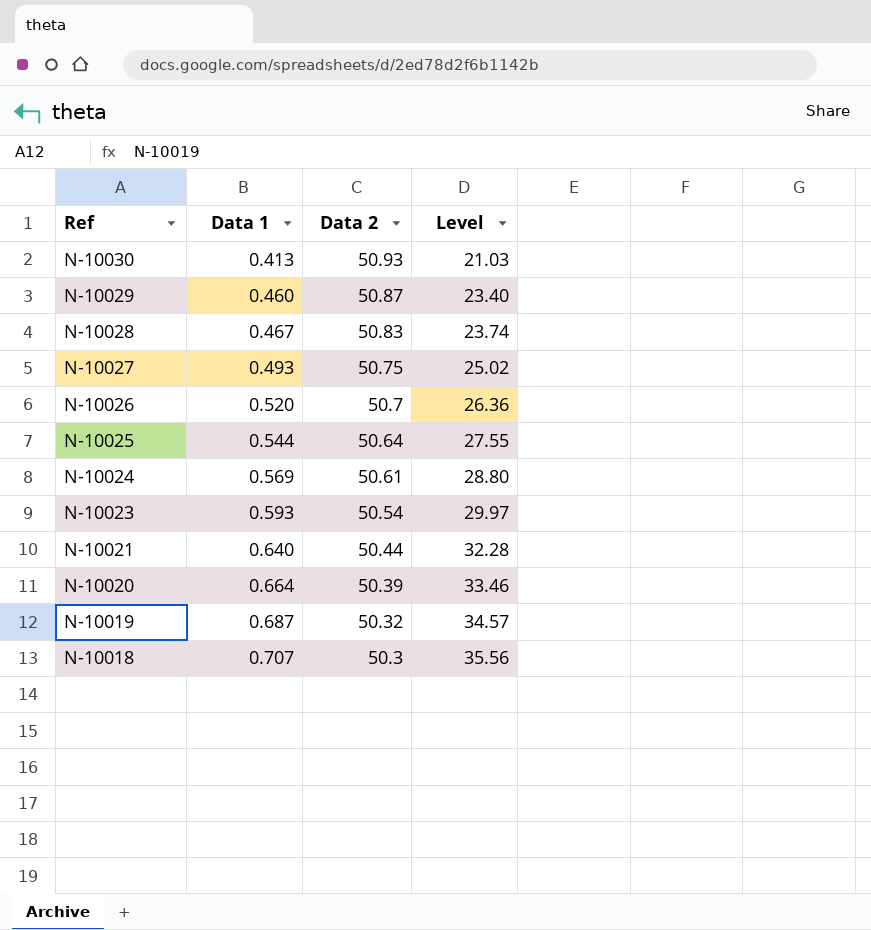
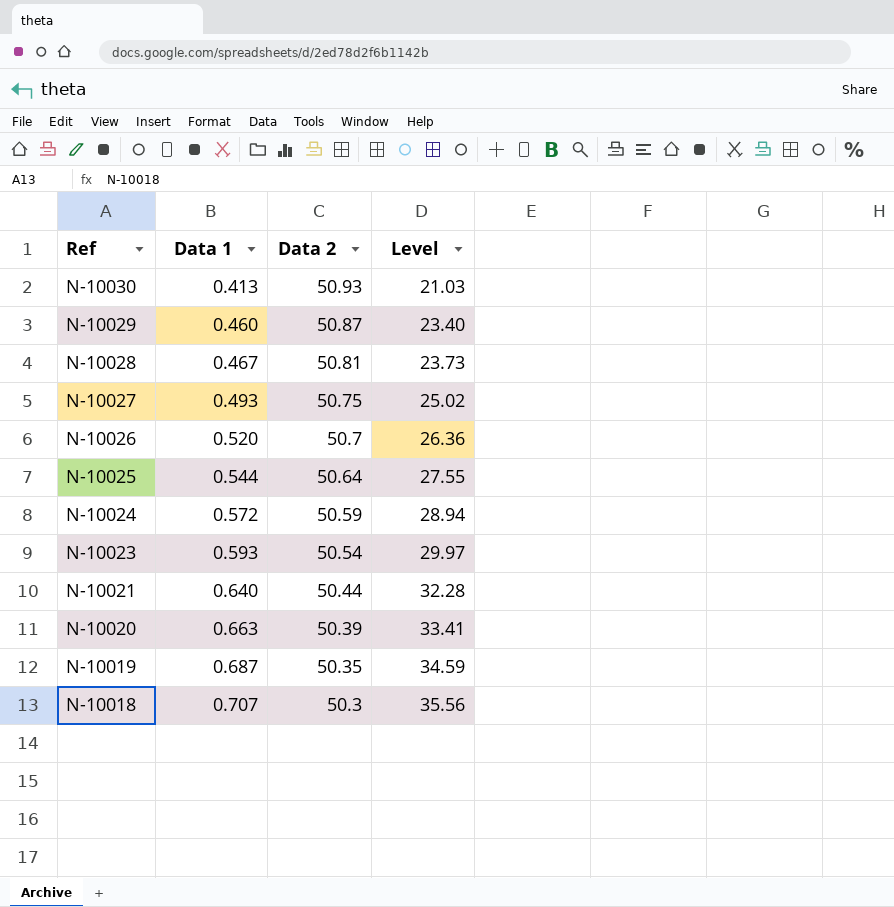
N-10028 | Data 2: 50.83 -> 50.81
N-10028 | Level: 23.74 -> 23.73
N-10024 | Data 1: 0.569 -> 0.572
N-10024 | Data 2: 50.61 -> 50.59
N-10024 | Level: 28.80 -> 28.94
N-10020 | Data 1: 0.664 -> 0.663
N-10020 | Level: 33.46 -> 33.41
N-10019 | Data 2: 50.32 -> 50.35
N-10019 | Level: 34.57 -> 34.59

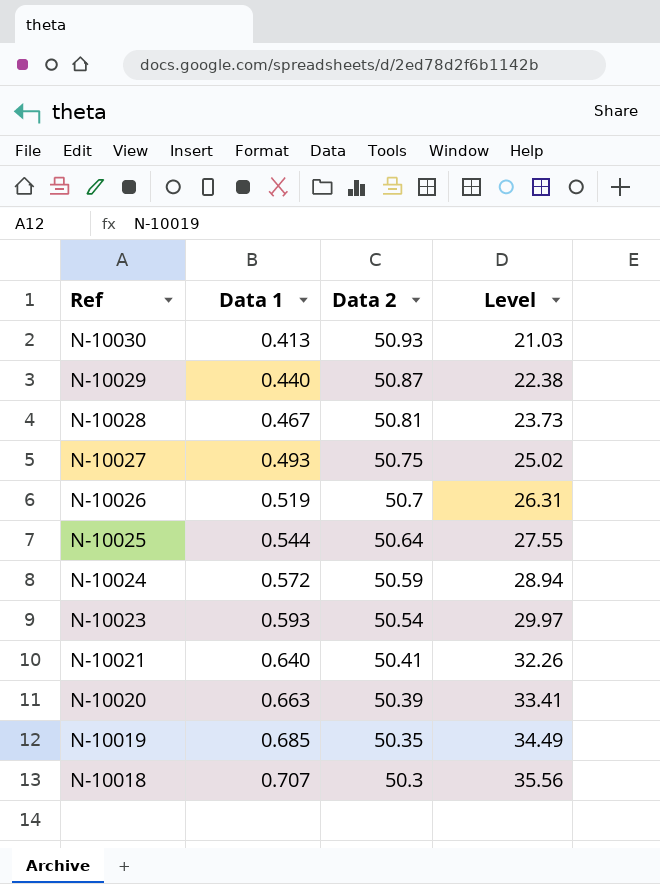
N-10029 | Data 1: 0.460 -> 0.440
N-10029 | Level: 23.40 -> 22.38
N-10026 | Data 1: 0.520 -> 0.519
N-10026 | Level: 26.36 -> 26.31
N-10021 | Data 2: 50.44 -> 50.41
N-10021 | Level: 32.28 -> 32.26
N-10019 | Data 1: 0.687 -> 0.685
N-10019 | Level: 34.59 -> 34.49

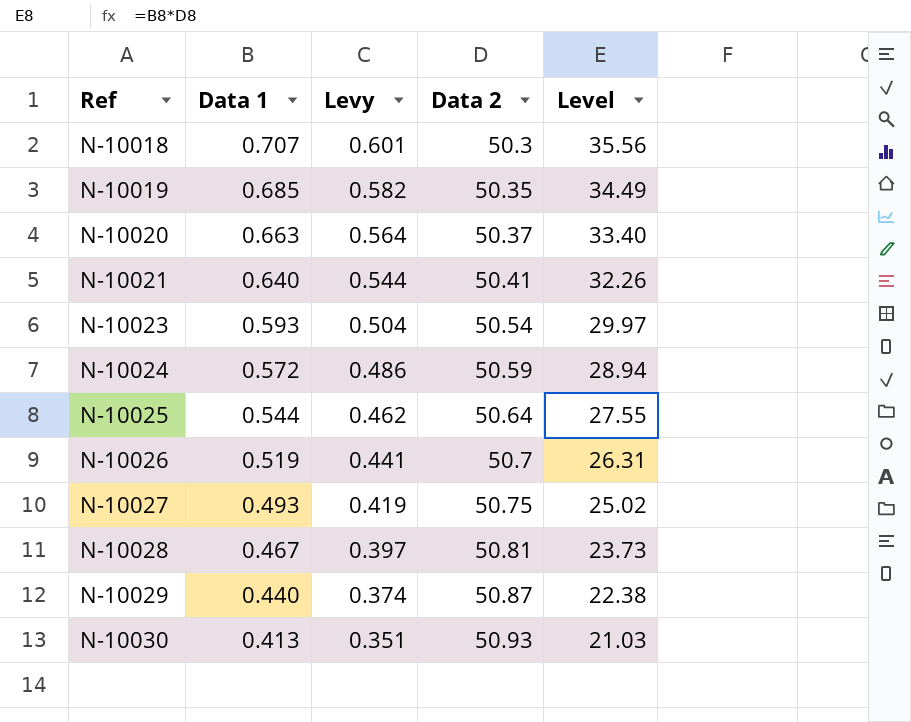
row order: Ref descending -> Ref ascending
column Levy | formula: none -> [Data 1] * 0.85
N-10020 | Data 2: 50.39 -> 50.37
N-10020 | Level: 33.41 -> 33.40

